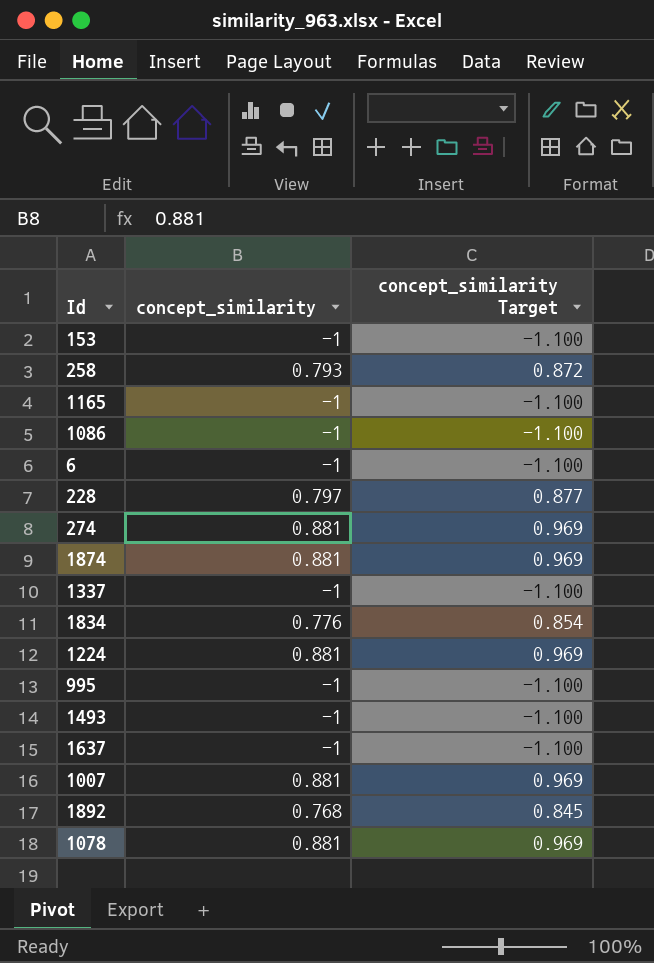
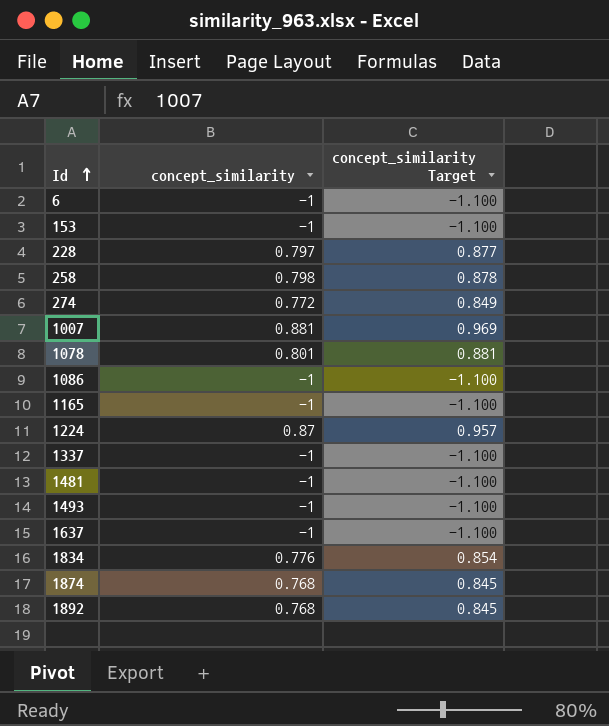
row order: none -> Id ascending
row 995: -1 | -1.100 -> none
258 | concept_similarity: 0.793 -> 0.798
258 | concept_similarity Target: 0.872 -> 0.878
274 | concept_similarity: 0.881 -> 0.772
274 | concept_similarity Target: 0.969 -> 0.849
1078 | concept_similarity: 0.881 -> 0.801
1078 | concept_similarity Target: 0.969 -> 0.881
1224 | concept_similarity: 0.881 -> 0.87
1224 | concept_similarity Target: 0.969 -> 0.957
row 1481: none -> -1 | -1.100
1874 | concept_similarity: 0.881 -> 0.768
1874 | concept_similarity Target: 0.969 -> 0.845

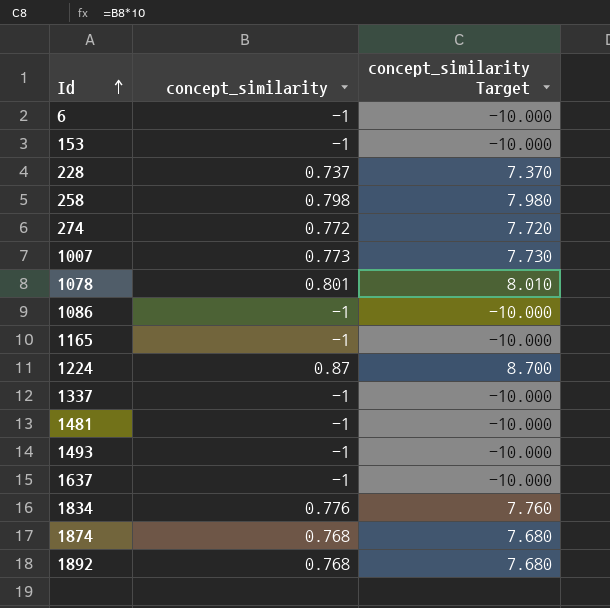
column concept_similarity Target | formula: [concept_similarity] * 1.1 -> [concept_similarity] * 10
228 | concept_similarity: 0.797 -> 0.737
1007 | concept_similarity: 0.881 -> 0.773

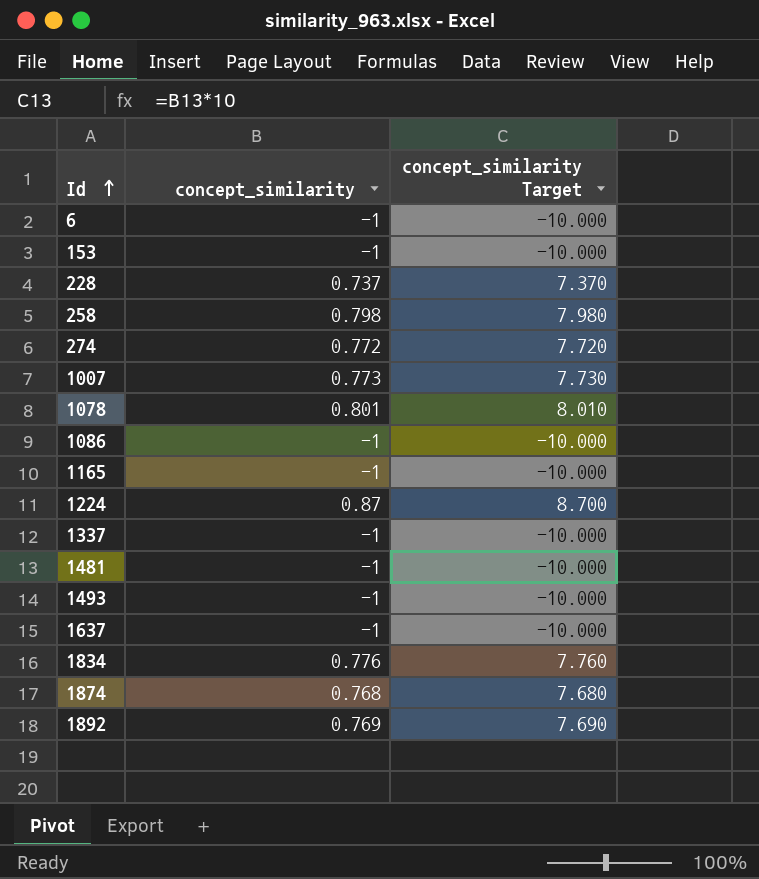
1892 | concept_similarity: 0.768 -> 0.769
1892 | concept_similarity Target: 7.680 -> 7.690

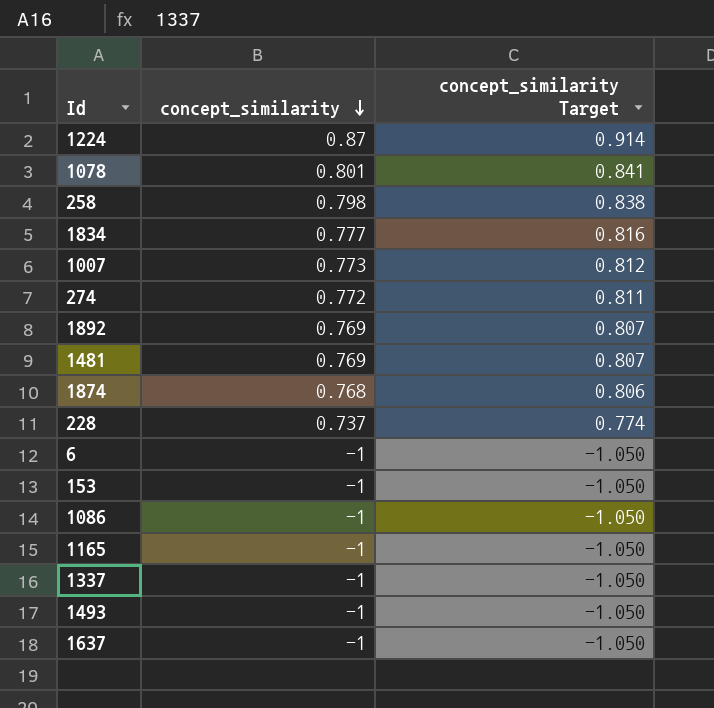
row order: Id ascending -> concept_similarity descending
column concept_similarity Target | formula: [concept_similarity] * 10 -> [concept_similarity] * 1.05
1834 | concept_similarity: 0.776 -> 0.777
1481 | concept_similarity: -1 -> 0.769

